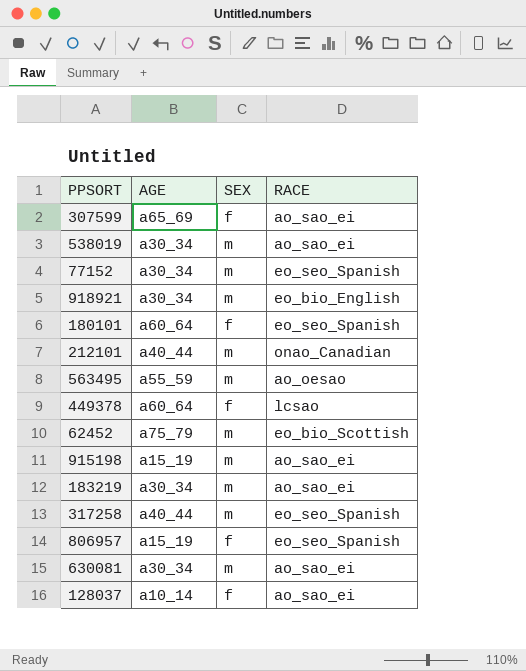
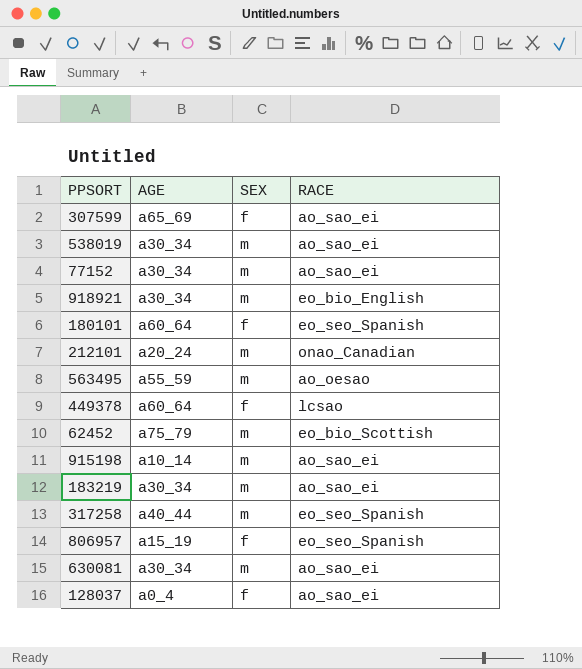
77152 | RACE: eo_seo_Spanish -> ao_sao_ei
212101 | AGE: a40_44 -> a20_24
915198 | AGE: a15_19 -> a10_14
128037 | AGE: a10_14 -> a0_4

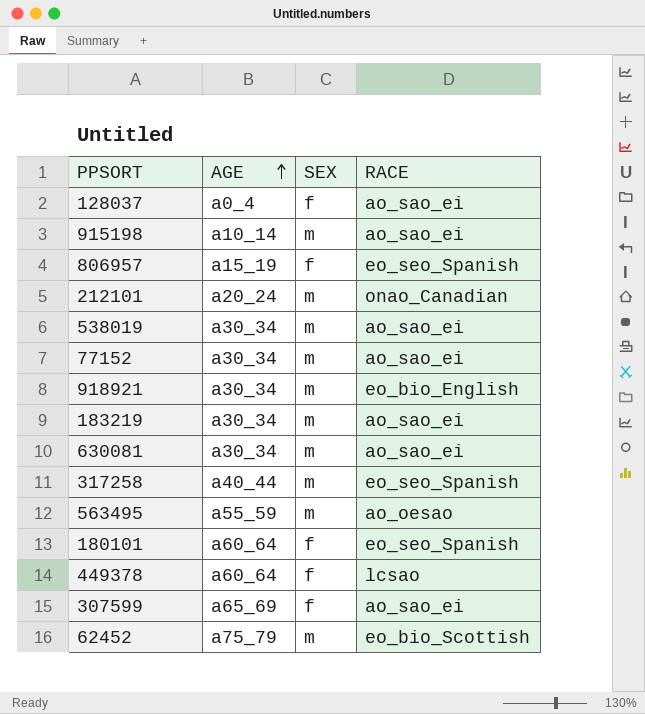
row order: none -> AGE ascending

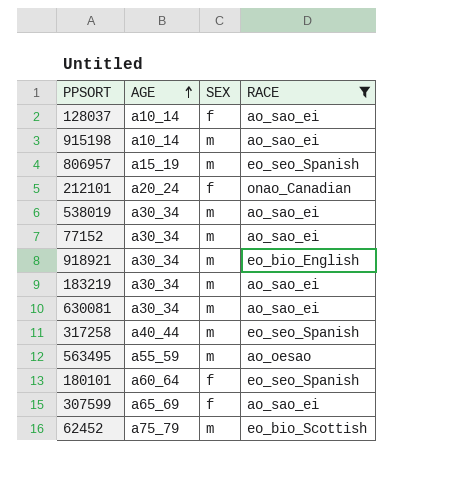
filter: none -> RACE != lcsao
128037 | AGE: a0_4 -> a10_14
806957 | SEX: f -> m
212101 | SEX: m -> f

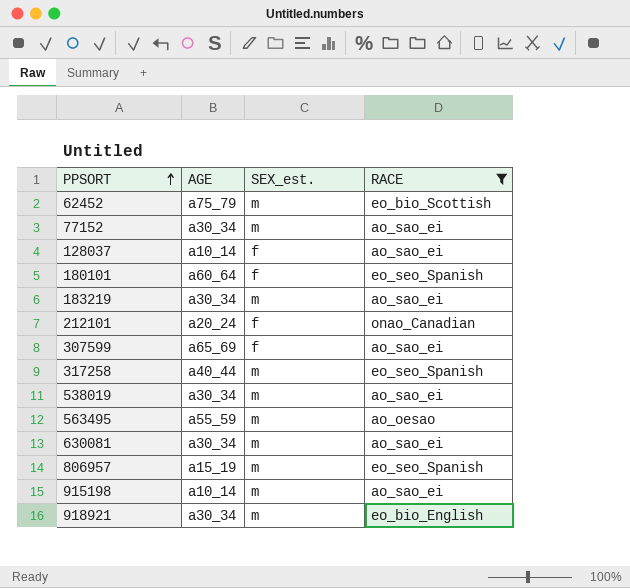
row order: AGE ascending -> PPSORT ascending
column name: SEX -> SEX_est.

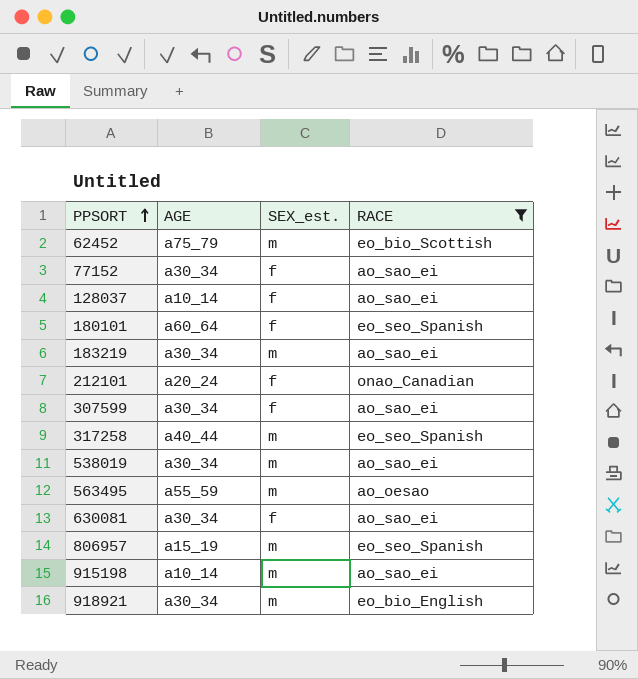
77152 | SEX_est.: m -> f
307599 | AGE: a65_69 -> a30_34
630081 | SEX_est.: m -> f

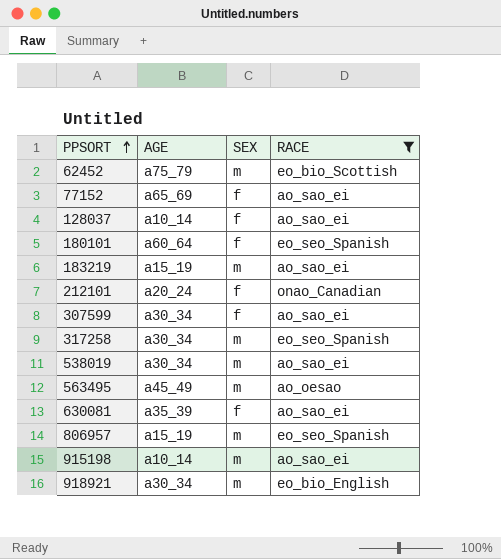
column name: SEX_est. -> SEX
77152 | AGE: a30_34 -> a65_69
183219 | AGE: a30_34 -> a15_19
317258 | AGE: a40_44 -> a30_34
563495 | AGE: a55_59 -> a45_49
630081 | AGE: a30_34 -> a35_39

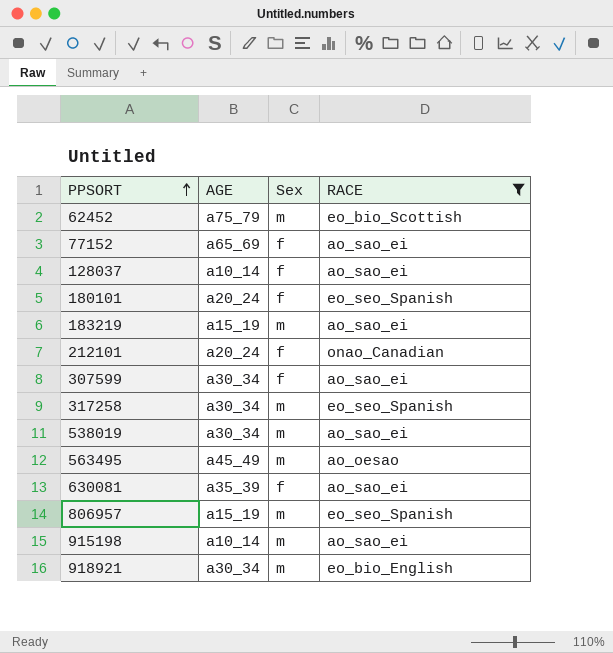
column name: SEX -> Sex
180101 | AGE: a60_64 -> a20_24

